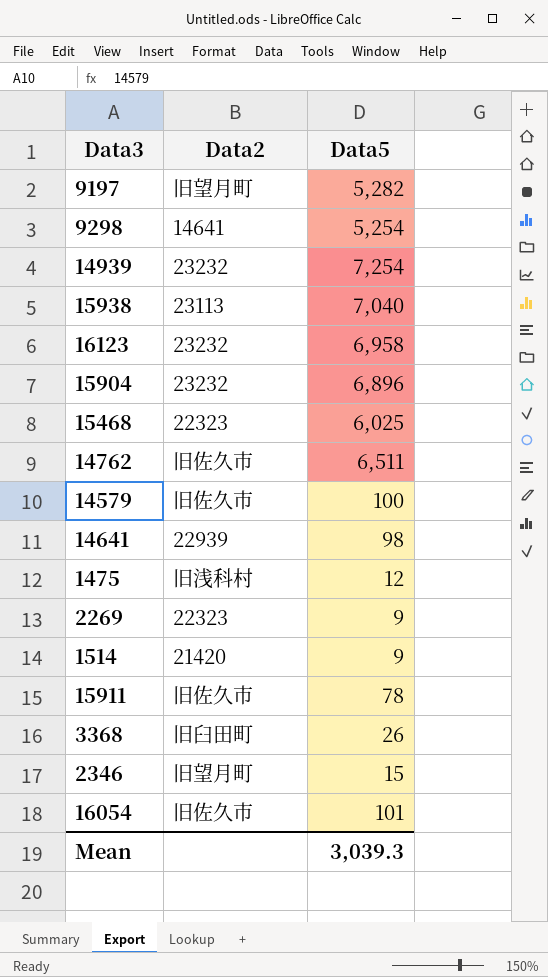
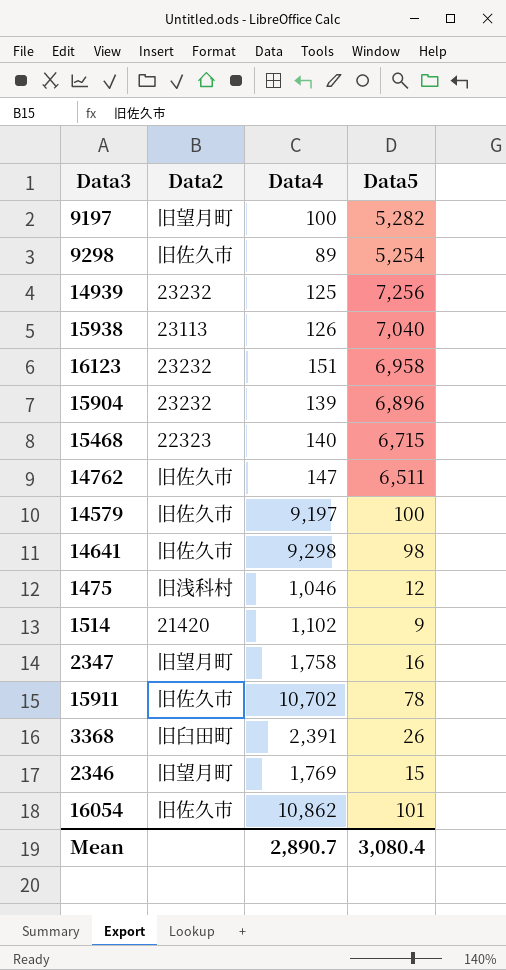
column Data4 | position: none -> 3
row 2269: 22323 | 9 -> none
9298 | Data2: 14641 -> 旧佐久市
14939 | Data5: 7,254 -> 7,256
15468 | Data5: 6,025 -> 6,715
14641 | Data2: 22939 -> 旧佐久市
row 2347: none -> 旧望月町 | 1,758 | 16
Mean | Data5: 3,039.3 -> 3,080.4

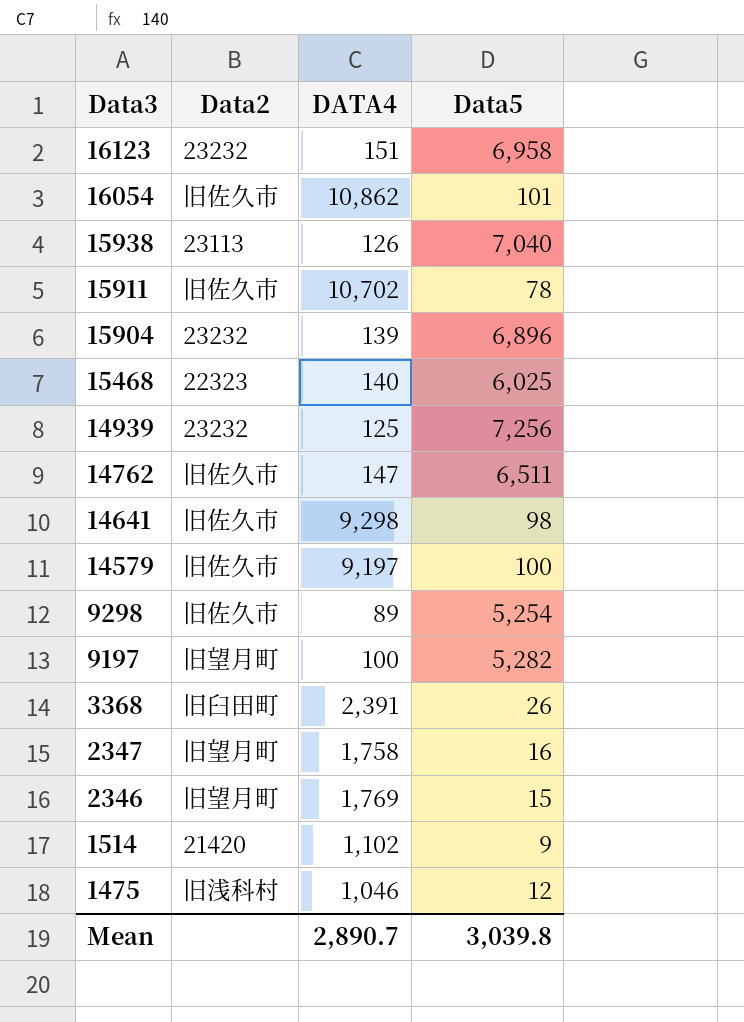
row order: none -> Data3 descending
column name: Data4 -> DATA4
15468 | Data5: 6,715 -> 6,025
Mean | Data5: 3,080.4 -> 3,039.8

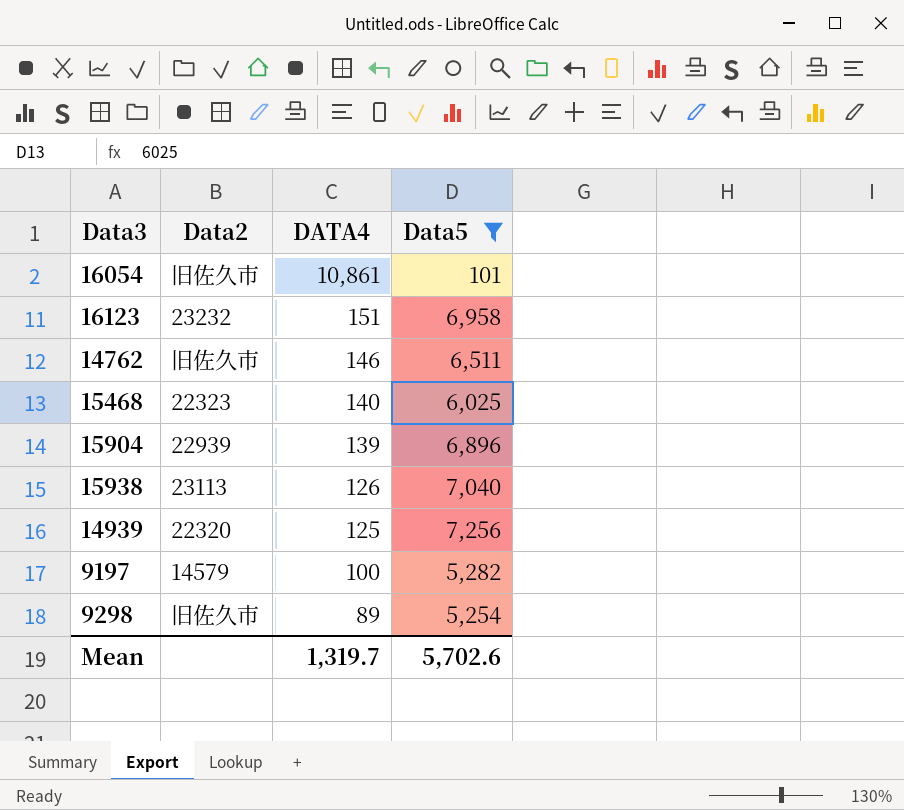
filter: none -> Data5 >= 101
row order: Data3 descending -> DATA4 descending
16054 | DATA4: 10,862 -> 10,861
14762 | DATA4: 147 -> 146
15904 | Data2: 23232 -> 22939
14939 | Data2: 23232 -> 22320
9197 | Data2: 旧望月町 -> 14579
Mean | DATA4: 2,890.7 -> 1,319.7
Mean | Data5: 3,039.8 -> 5,702.6

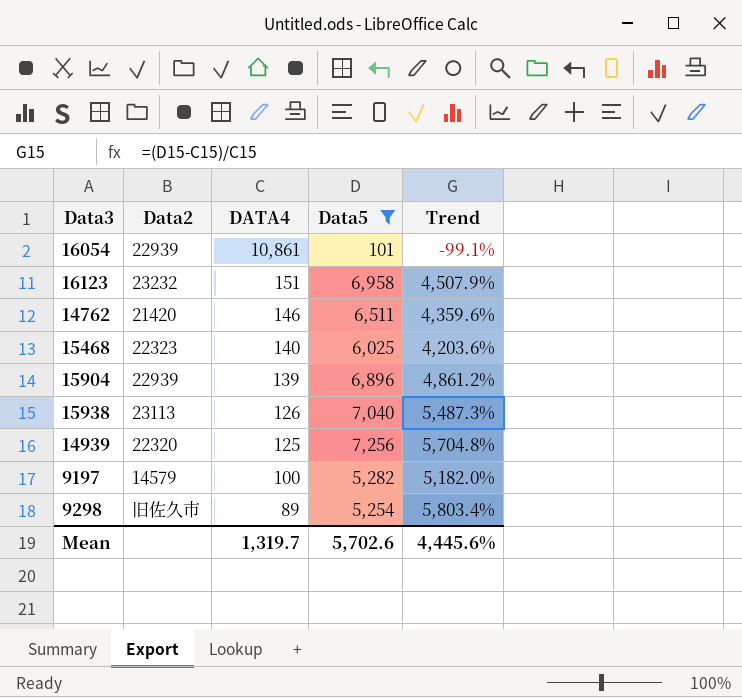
column Trend | formula: none -> ([Data5] - [DATA4]) / [DATA4]
16054 | Data2: 旧佐久市 -> 22939
14762 | Data2: 旧佐久市 -> 21420

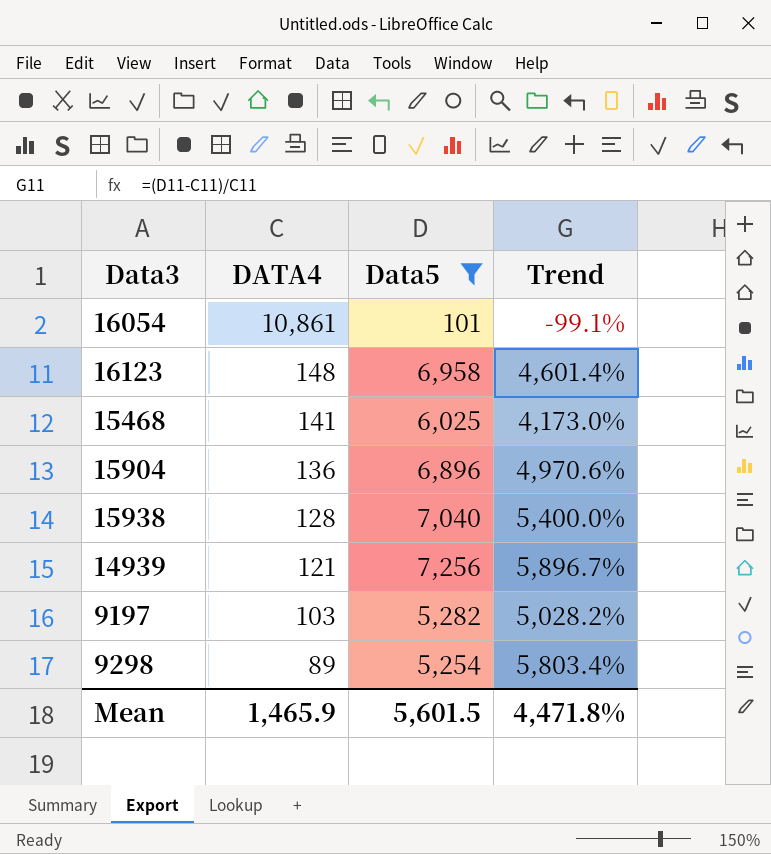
column Data2 | position: 2 -> none
row 14762: 21420 | 146 | 6,511 | 4,359.6% -> none
16123 | DATA4: 151 -> 148
16123 | Trend: 4,507.9% -> 4,601.4%
15468 | DATA4: 140 -> 141
15468 | Trend: 4,203.6% -> 4,173.0%
15904 | DATA4: 139 -> 136
15904 | Trend: 4,861.2% -> 4,970.6%
15938 | DATA4: 126 -> 128
15938 | Trend: 5,487.3% -> 5,400.0%
14939 | DATA4: 125 -> 121
14939 | Trend: 5,704.8% -> 5,896.7%
9197 | DATA4: 100 -> 103
9197 | Trend: 5,182.0% -> 5,028.2%
Mean | DATA4: 1,319.7 -> 1,465.9
Mean | Data5: 5,702.6 -> 5,601.5
Mean | Trend: 4,445.6% -> 4,471.8%

